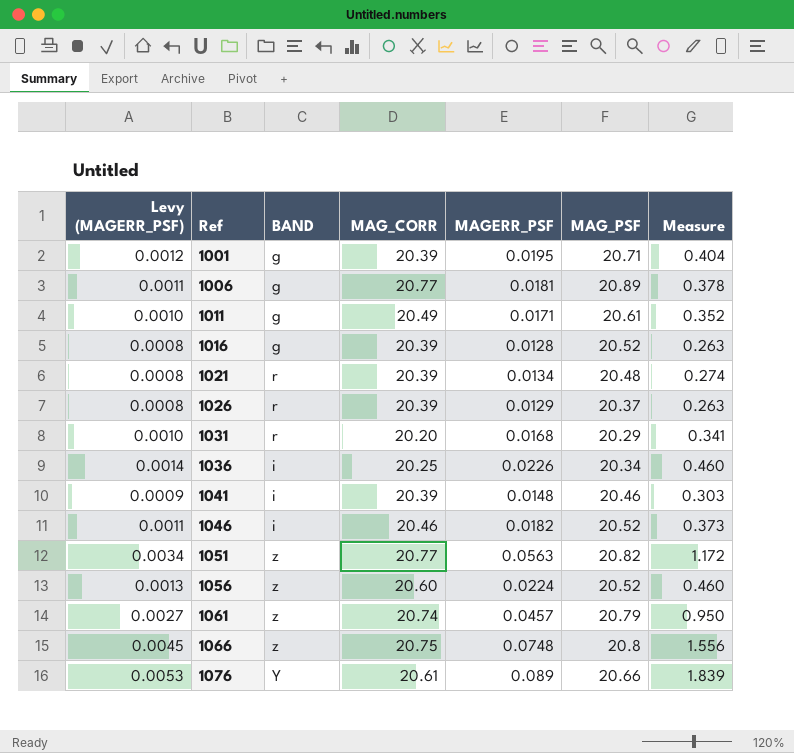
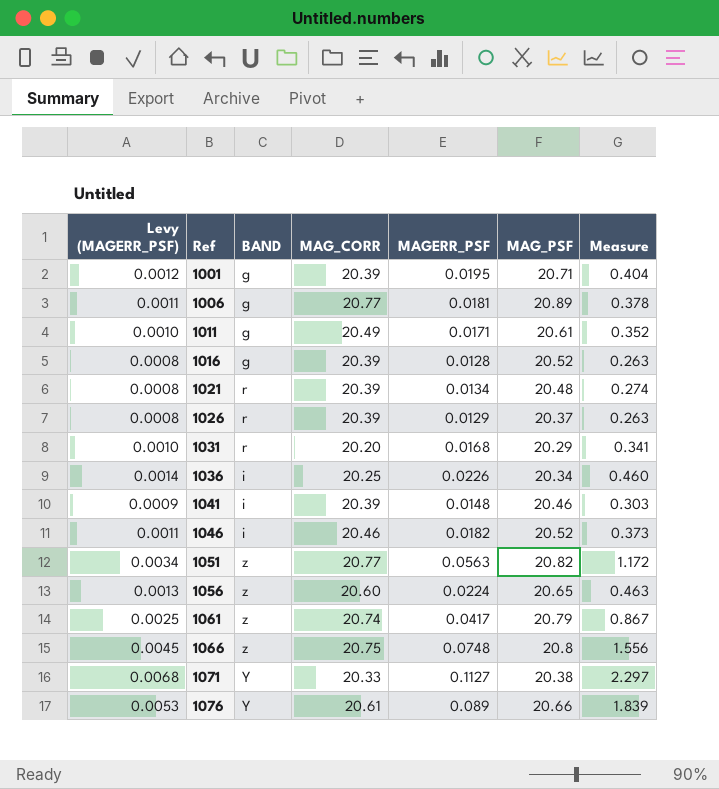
1056 | MAG_PSF: 20.52 -> 20.65
1056 | Measure: 0.460 -> 0.463
1061 | Levy (MAGERR_PSF): 0.0027 -> 0.0025
1061 | MAGERR_PSF: 0.0457 -> 0.0417
1061 | Measure: 0.950 -> 0.867
row 1071: none -> 0.0068 | Y | 20.33 | 0.1127 | 20.38 | 2.297

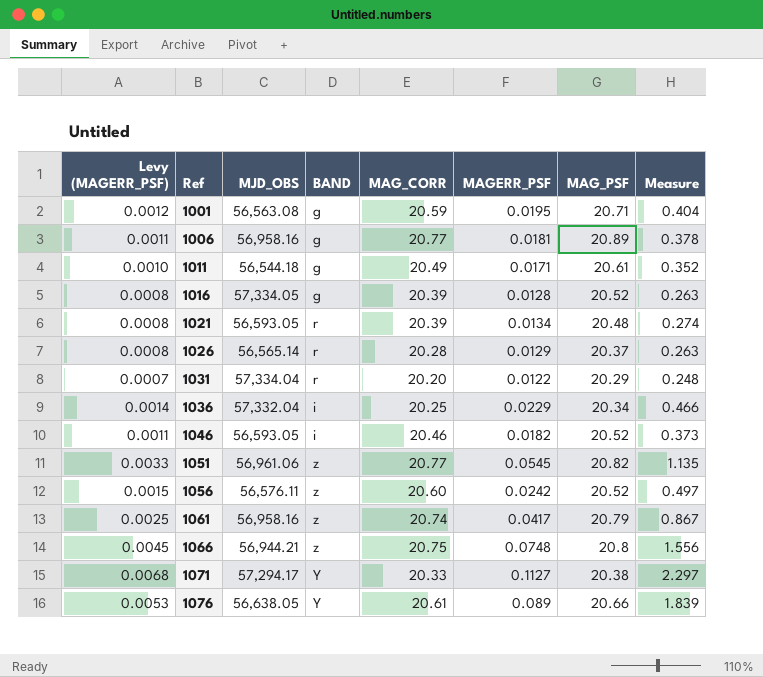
column MJD_OBS | position: none -> 3
row 1041: 0.0009 | i | 20.39 | 0.0148 | 20.46 | 0.303 -> none
1001 | MAG_CORR: 20.39 -> 20.59
1026 | MAG_CORR: 20.39 -> 20.28
1031 | Levy (MAGERR_PSF): 0.0010 -> 0.0007
1031 | MAGERR_PSF: 0.0168 -> 0.0122
1031 | Measure: 0.341 -> 0.248
1036 | MAGERR_PSF: 0.0226 -> 0.0229
1036 | Measure: 0.460 -> 0.466
1051 | Levy (MAGERR_PSF): 0.0034 -> 0.0033
1051 | MAGERR_PSF: 0.0563 -> 0.0545
1051 | Measure: 1.172 -> 1.135
1056 | Levy (MAGERR_PSF): 0.0013 -> 0.0015
1056 | MAGERR_PSF: 0.0224 -> 0.0242
1056 | MAG_PSF: 20.65 -> 20.52
1056 | Measure: 0.463 -> 0.497

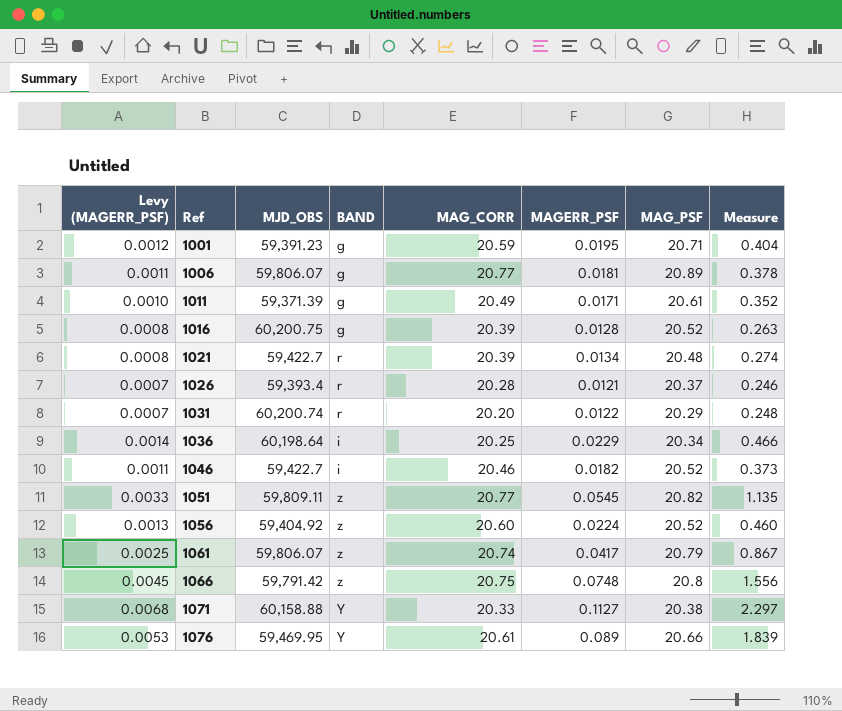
1001 | MJD_OBS: 56,563.08 -> 59,391.23
1006 | MJD_OBS: 56,958.16 -> 59,806.07
1011 | MJD_OBS: 56,544.18 -> 59,371.39
1016 | MJD_OBS: 57,334.05 -> 60,200.75
1021 | MJD_OBS: 56,593.05 -> 59,422.7
1026 | Levy (MAGERR_PSF): 0.0008 -> 0.0007
1026 | MJD_OBS: 56,565.14 -> 59,393.4
1026 | MAGERR_PSF: 0.0129 -> 0.0121
1026 | Measure: 0.263 -> 0.246
1031 | MJD_OBS: 57,334.04 -> 60,200.74
1036 | MJD_OBS: 57,332.04 -> 60,198.64
1046 | MJD_OBS: 56,593.05 -> 59,422.7
1051 | MJD_OBS: 56,961.06 -> 59,809.11
1056 | Levy (MAGERR_PSF): 0.0015 -> 0.0013
1056 | MJD_OBS: 56,576.11 -> 59,404.92
1056 | MAGERR_PSF: 0.0242 -> 0.0224
1056 | Measure: 0.497 -> 0.460
1061 | MJD_OBS: 56,958.16 -> 59,806.07
1066 | MJD_OBS: 56,944.21 -> 59,791.42
1071 | MJD_OBS: 57,294.17 -> 60,158.88
1076 | MJD_OBS: 56,638.05 -> 59,469.95

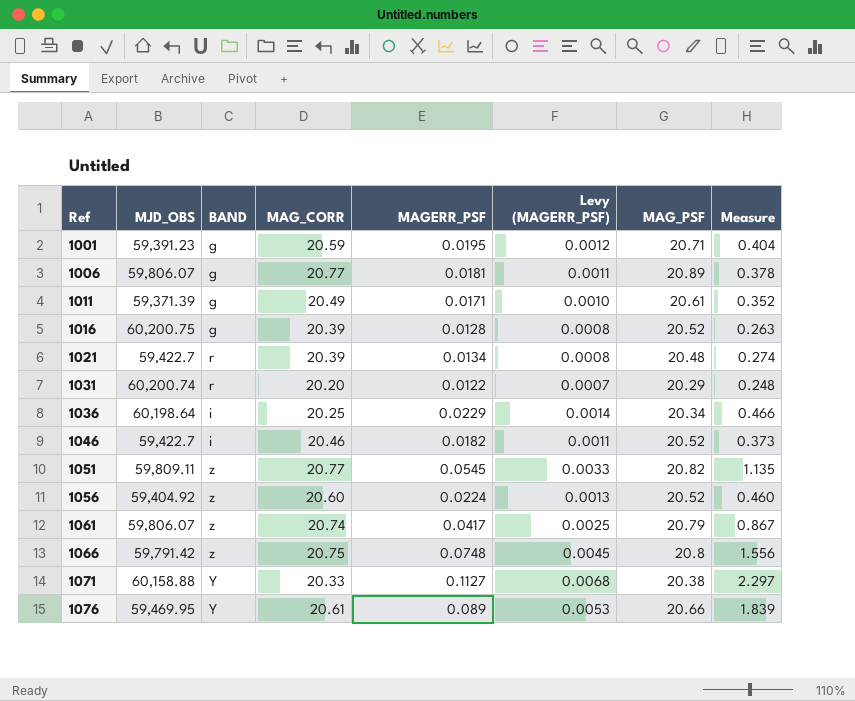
column Levy (MAGERR_PSF) | position: 1 -> 6
row 1026: 0.0007 | 59,393.4 | r | 20.28 | 0.0121 | 20.37 | 0.246 -> none

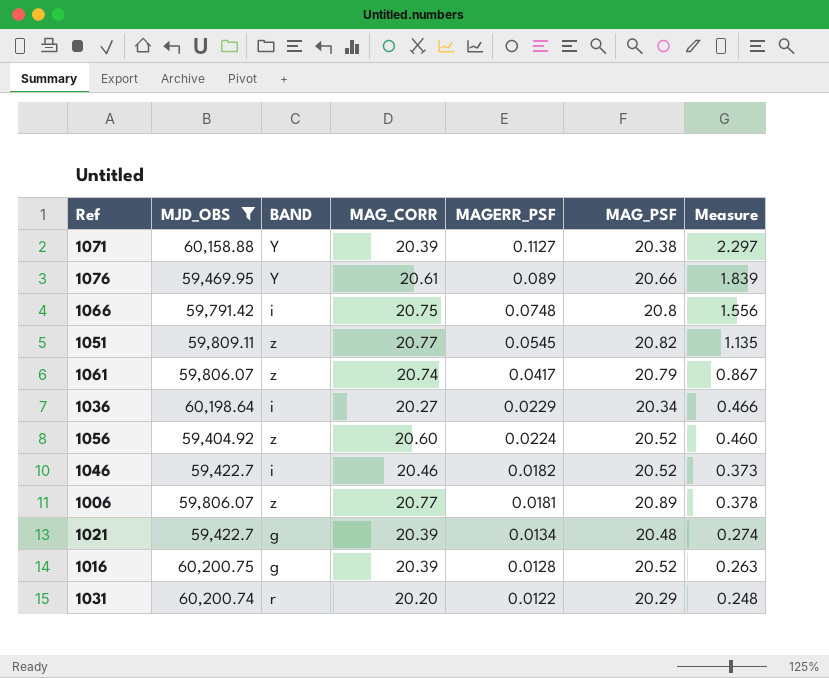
filter: none -> MJD_OBS >= 59,404.92
row order: Ref ascending -> MAGERR_PSF descending
column Levy (MAGERR_PSF) | formula: [MAGERR_PSF] * 0.06 -> none
1071 | MAG_CORR: 20.33 -> 20.39
1066 | BAND: z -> i
1036 | MAG_CORR: 20.25 -> 20.27
1006 | BAND: g -> z
1021 | BAND: r -> g

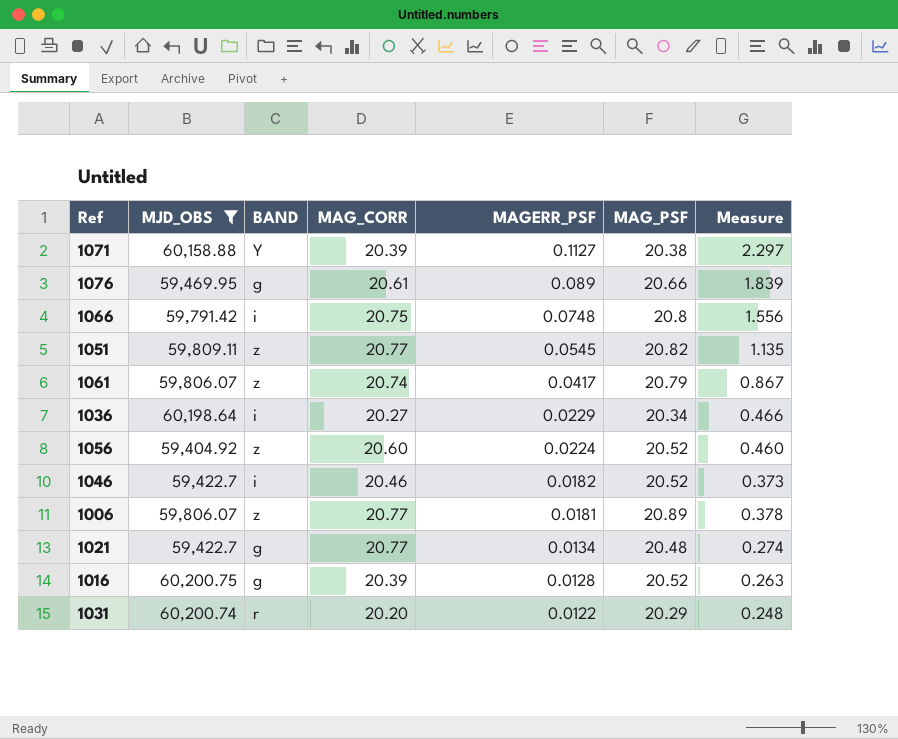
1076 | BAND: Y -> g
1021 | MAG_CORR: 20.39 -> 20.77

